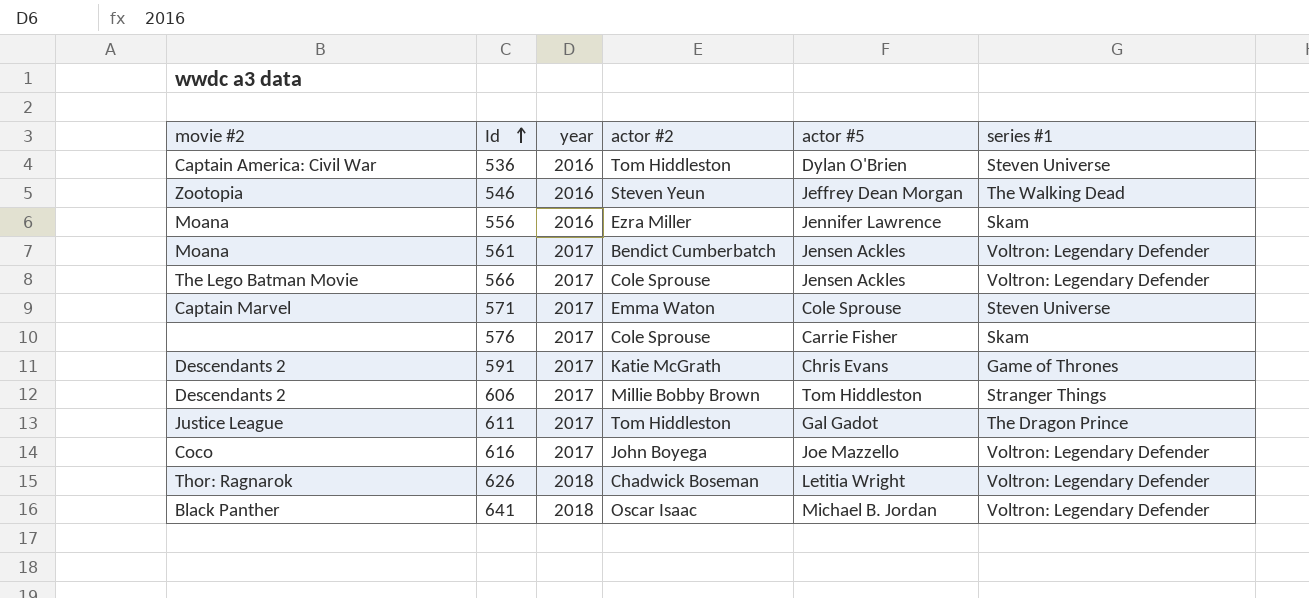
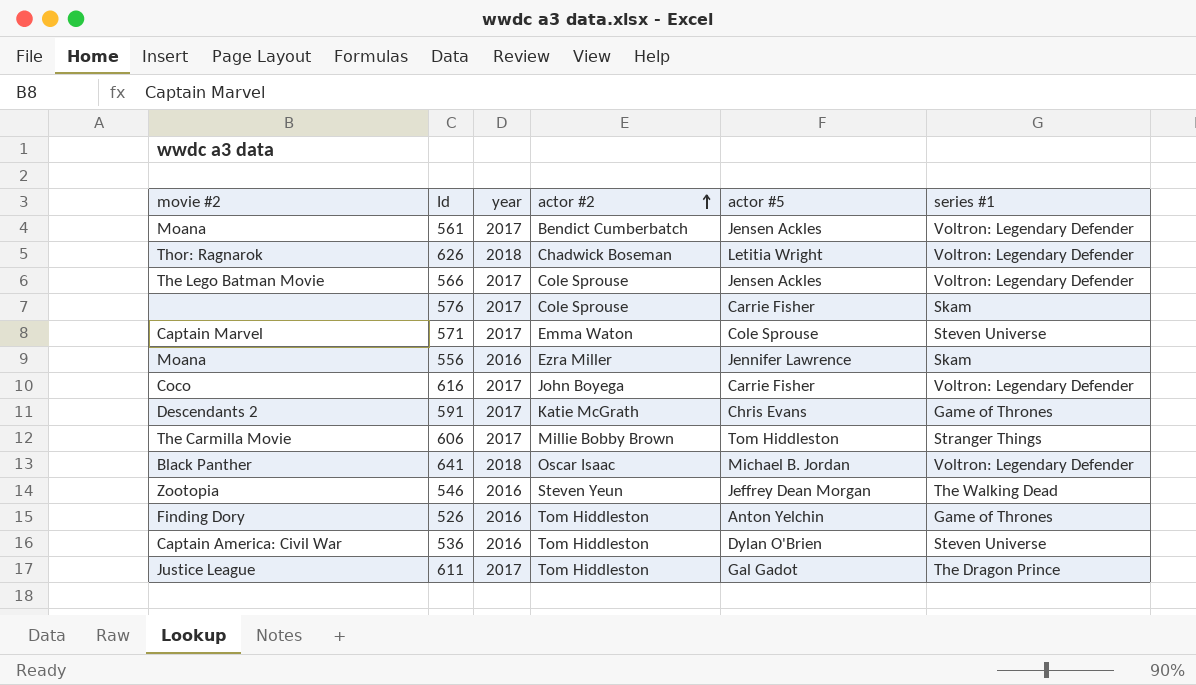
row order: Id ascending -> actor #2 ascending
616 | actor #5: Joe Mazzello -> Carrie Fisher
606 | movie #2: Descendants 2 -> The Carmilla Movie
row 526: none -> Finding Dory | 2016 | Tom Hiddleston | Anton Yelchin | Game of Thrones

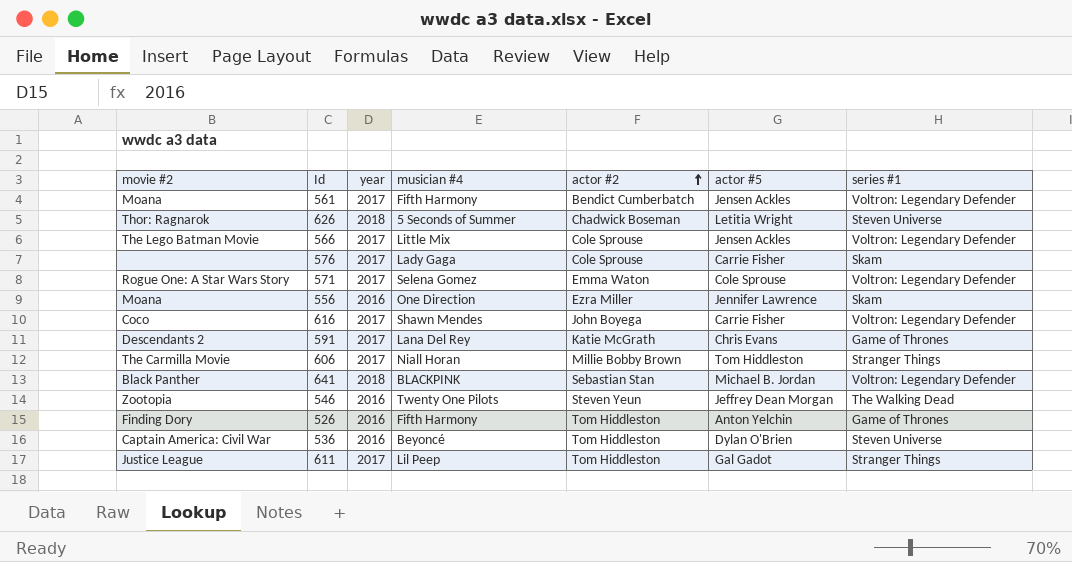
column musician #4 | position: none -> 4
626 | series #1: Voltron: Legendary Defender -> Steven Universe
571 | movie #2: Captain Marvel -> Rogue One: A Star Wars Story
571 | series #1: Steven Universe -> Voltron: Legendary Defender
641 | actor #2: Oscar Isaac -> Sebastian Stan
611 | series #1: The Dragon Prince -> Stranger Things

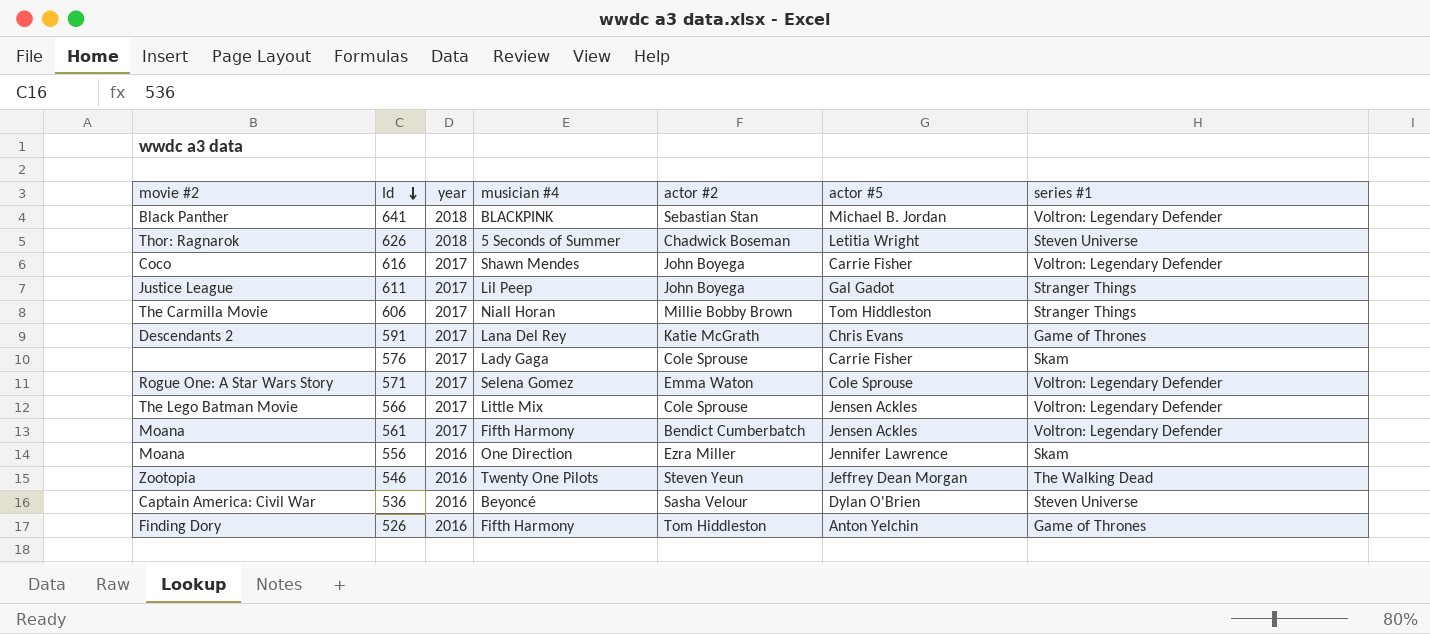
row order: actor #2 ascending -> Id descending
611 | actor #2: Tom Hiddleston -> John Boyega
536 | actor #2: Tom Hiddleston -> Sasha Velour

